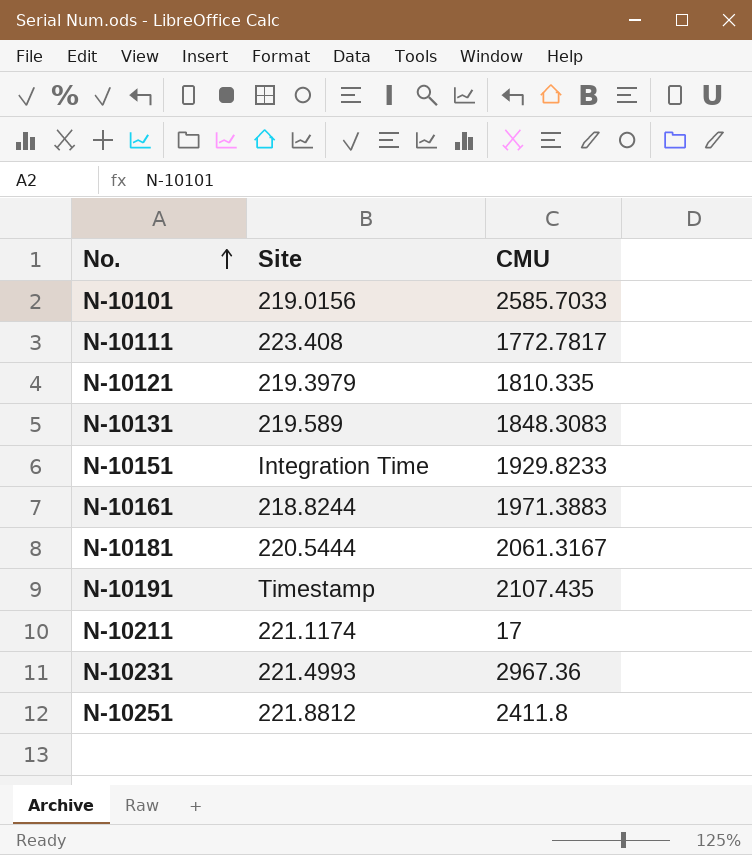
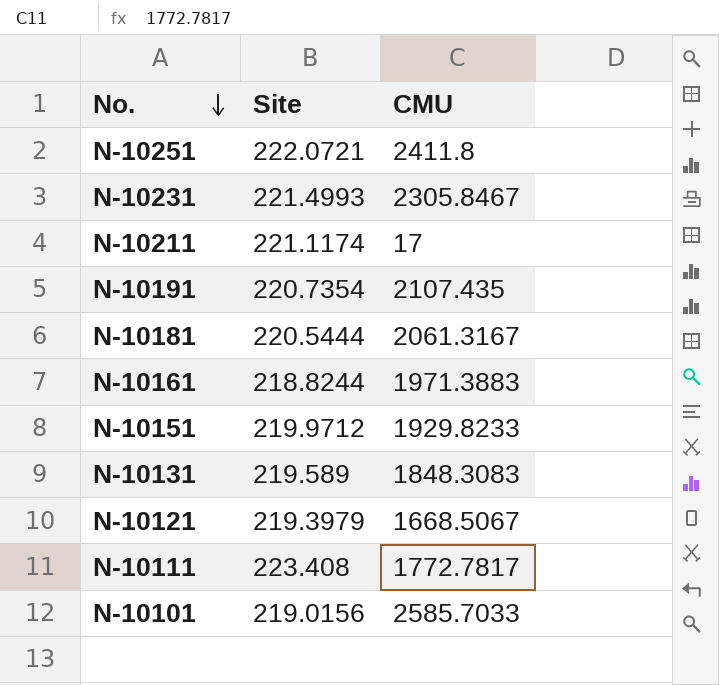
row order: No. ascending -> No. descending
N-10251 | Site: 221.8812 -> 222.0721
N-10231 | CMU: 2967.36 -> 2305.8467
N-10191 | Site: Timestamp -> 220.7354
N-10151 | Site: Integration Time -> 219.9712
N-10121 | CMU: 1810.335 -> 1668.5067

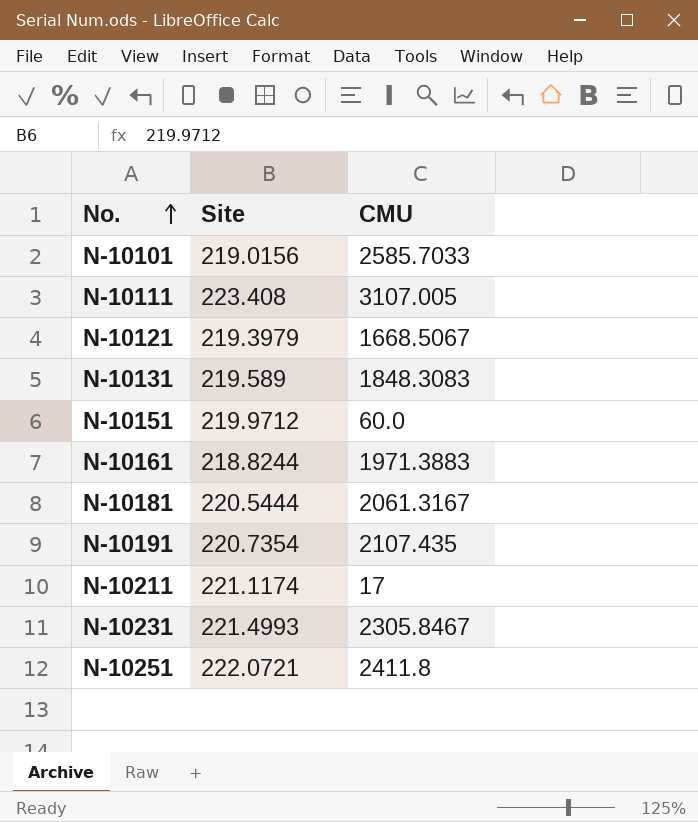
row order: No. descending -> No. ascending
N-10111 | CMU: 1772.7817 -> 3107.005
N-10151 | CMU: 1929.8233 -> 60.0

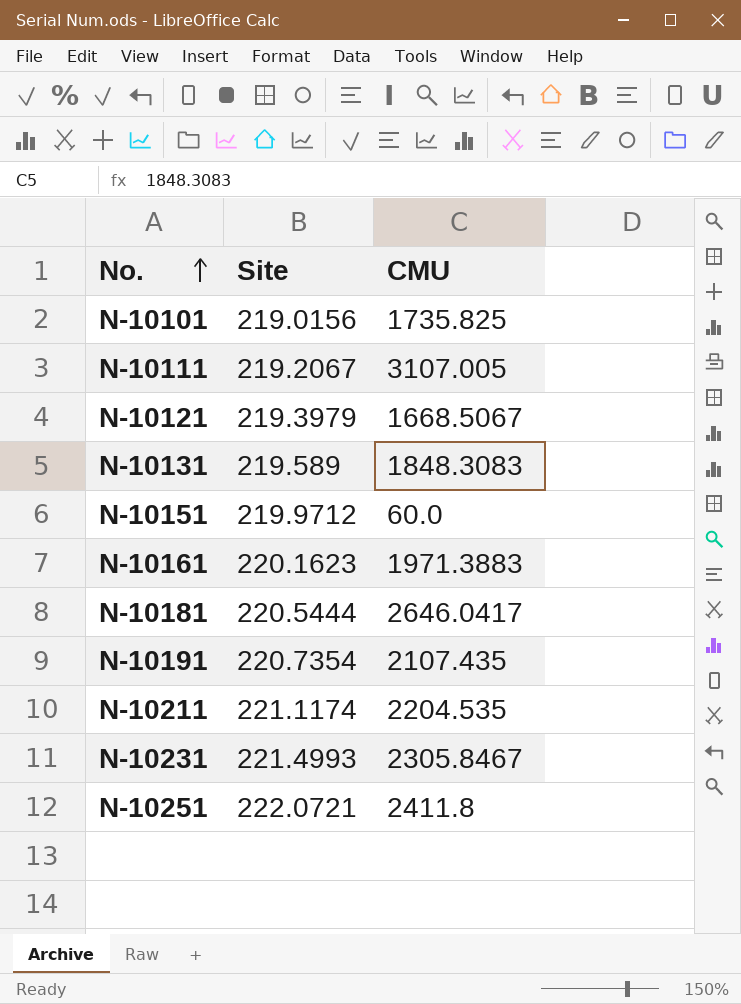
N-10101 | CMU: 2585.7033 -> 1735.825
N-10111 | Site: 223.408 -> 219.2067
N-10161 | Site: 218.8244 -> 220.1623
N-10181 | CMU: 2061.3167 -> 2646.0417
N-10211 | CMU: 17 -> 2204.535

